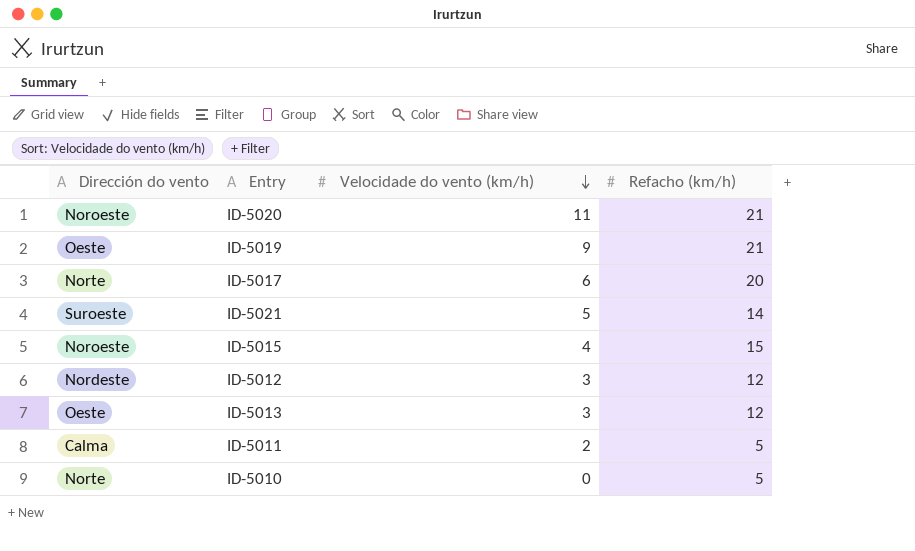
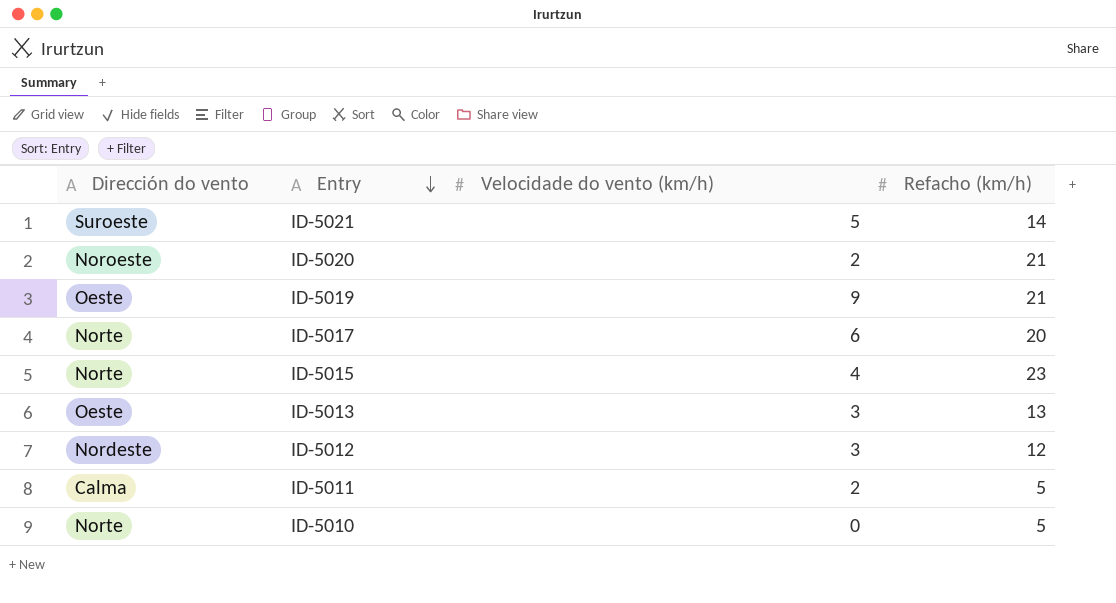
row order: Velocidade do vento (km/h) descending -> Entry descending
ID-5020 | Velocidade do vento (km/h): 11 -> 2
ID-5015 | Dirección do vento: Noroeste -> Norte
ID-5015 | Refacho (km/h): 15 -> 23
ID-5013 | Refacho (km/h): 12 -> 13

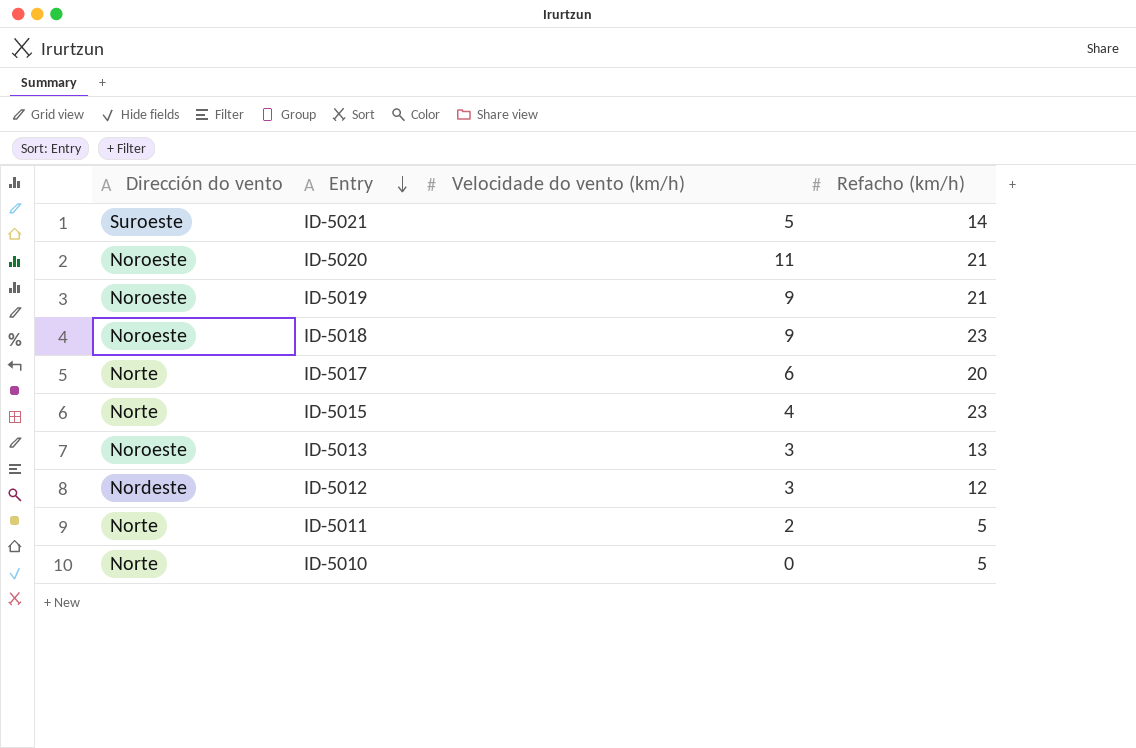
ID-5020 | Velocidade do vento (km/h): 2 -> 11
ID-5019 | Dirección do vento: Oeste -> Noroeste
row ID-5018: none -> Noroeste | 9 | 23
ID-5013 | Dirección do vento: Oeste -> Noroeste
ID-5011 | Dirección do vento: Calma -> Norte

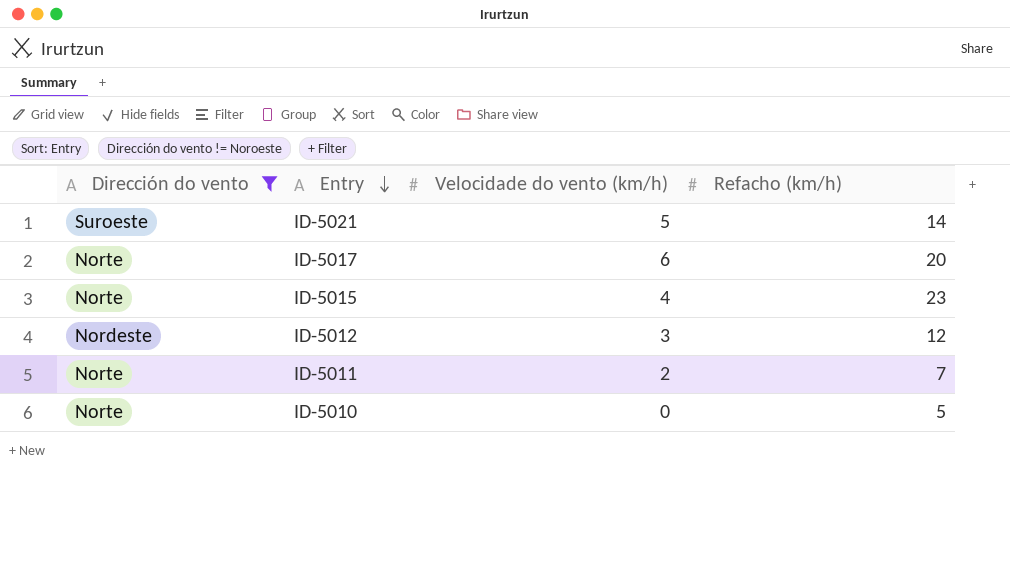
filter: none -> Dirección do vento != Noroeste
ID-5011 | Refacho (km/h): 5 -> 7

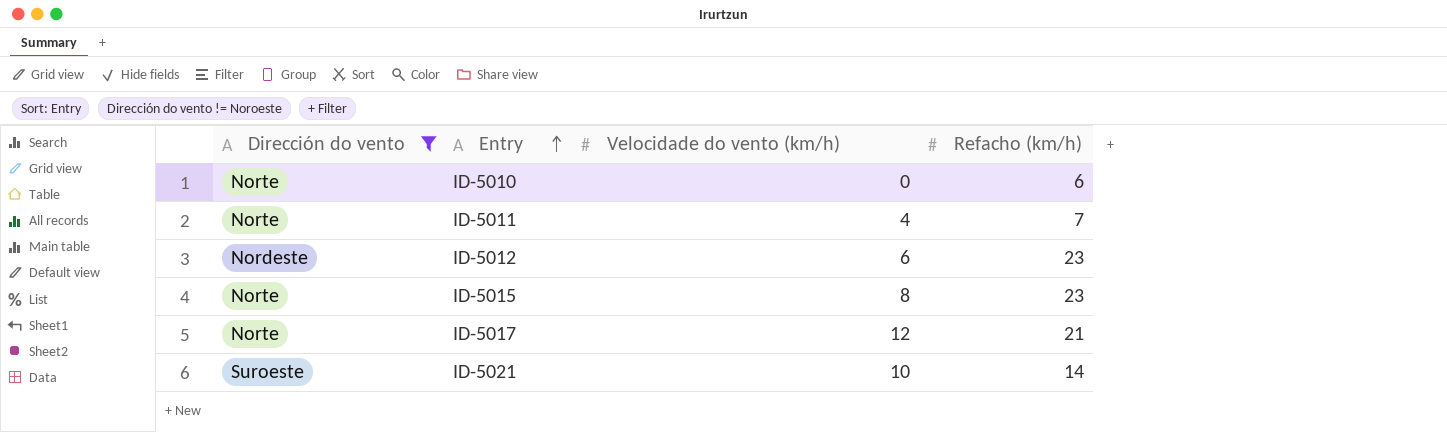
row order: Entry descending -> Entry ascending
ID-5010 | Refacho (km/h): 5 -> 6
ID-5011 | Velocidade do vento (km/h): 2 -> 4
ID-5012 | Velocidade do vento (km/h): 3 -> 6
ID-5012 | Refacho (km/h): 12 -> 23
ID-5015 | Velocidade do vento (km/h): 4 -> 8
ID-5017 | Velocidade do vento (km/h): 6 -> 12
ID-5017 | Refacho (km/h): 20 -> 21
ID-5021 | Velocidade do vento (km/h): 5 -> 10

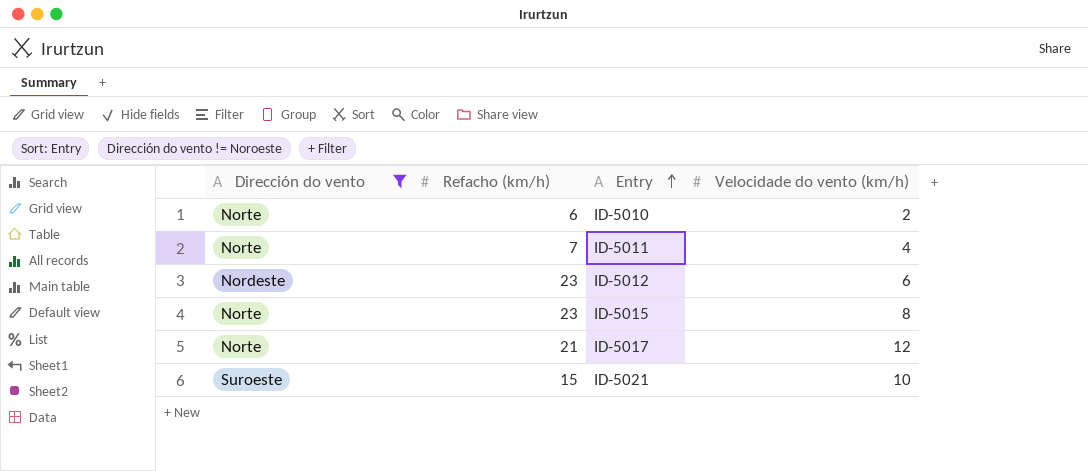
column Refacho (km/h) | position: 4 -> 2
ID-5010 | Velocidade do vento (km/h): 0 -> 2
ID-5021 | Refacho (km/h): 14 -> 15

